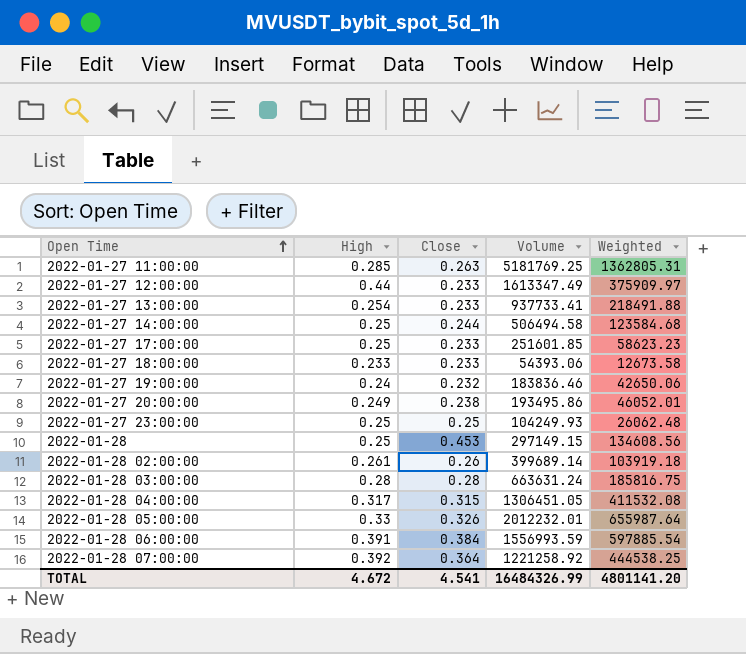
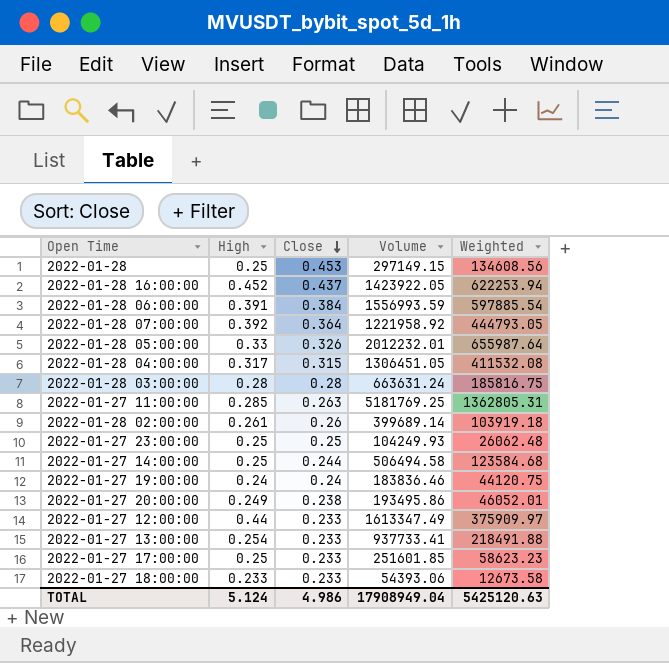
row order: Open Time ascending -> Close descending
row 2022-01-28 16:00:00: none -> 0.452 | 0.437 | 1423922.05 | 622253.94
2022-01-28 07:00:00 | Volume: 1221258.92 -> 1221958.92
2022-01-28 07:00:00 | Weighted: 444538.25 -> 444793.05
2022-01-27 19:00:00 | Close: 0.232 -> 0.24
2022-01-27 19:00:00 | Weighted: 42650.06 -> 44120.75
TOTAL | High: 4.672 -> 5.124
TOTAL | Close: 4.541 -> 4.986
TOTAL | Volume: 16484326.99 -> 17908949.04
TOTAL | Weighted: 4801141.20 -> 5425120.63

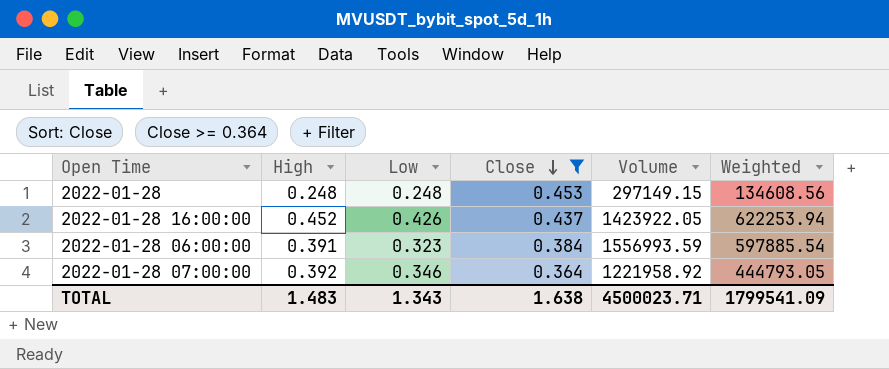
filter: none -> Close >= 0.364
column Low | position: none -> 3
2022-01-28 | High: 0.25 -> 0.248
TOTAL | High: 5.124 -> 1.483
TOTAL | Close: 4.986 -> 1.638
TOTAL | Volume: 17908949.04 -> 4500023.71
TOTAL | Weighted: 5425120.63 -> 1799541.09

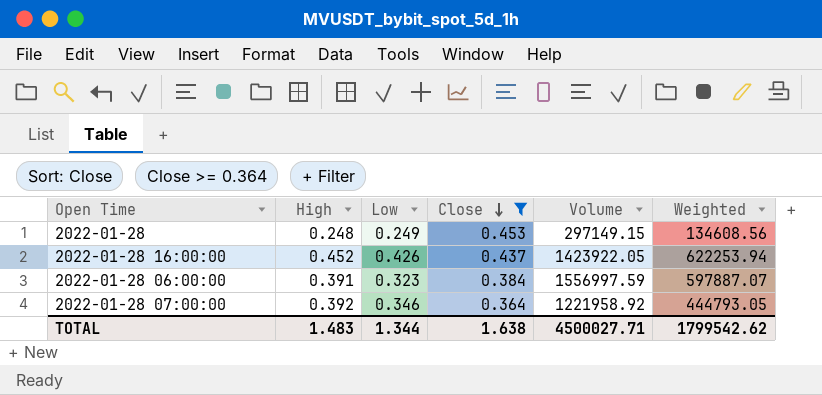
2022-01-28 | Low: 0.248 -> 0.249
2022-01-28 06:00:00 | Volume: 1556993.59 -> 1556997.59
2022-01-28 06:00:00 | Weighted: 597885.54 -> 597887.07
TOTAL | Low: 1.343 -> 1.344
TOTAL | Volume: 4500023.71 -> 4500027.71
TOTAL | Weighted: 1799541.09 -> 1799542.62

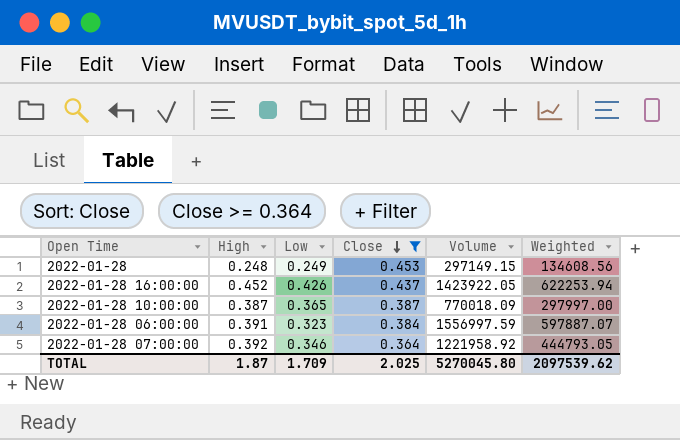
row 2022-01-28 10:00:00: none -> 0.387 | 0.365 | 0.387 | 770018.09 | 297997.00
TOTAL | High: 1.483 -> 1.87
TOTAL | Low: 1.344 -> 1.709
TOTAL | Close: 1.638 -> 2.025
TOTAL | Volume: 4500027.71 -> 5270045.80
TOTAL | Weighted: 1799542.62 -> 2097539.62

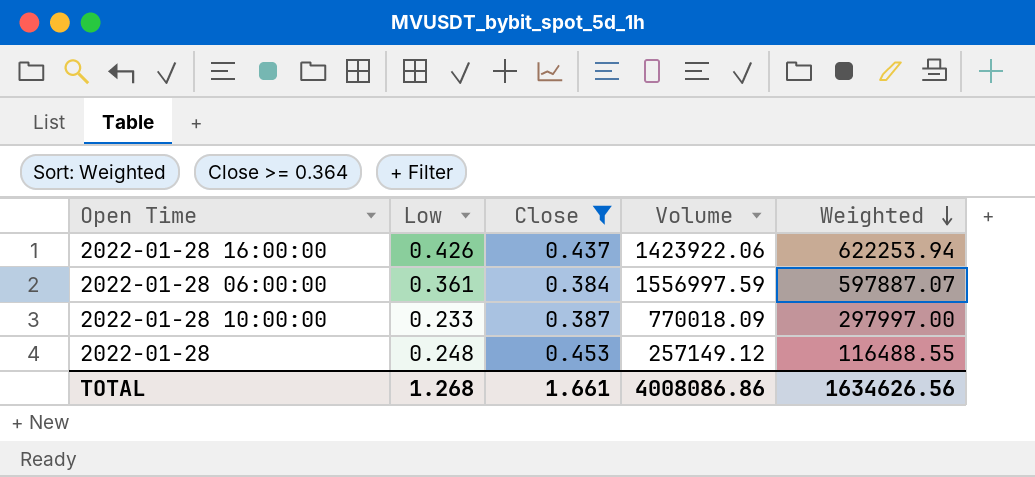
row order: Close descending -> Weighted descending
column High | position: 2 -> none
row 2022-01-28 07:00:00: 0.392 | 0.346 | 0.364 | 1221958.92 | 444793.05 -> none
2022-01-28 16:00:00 | Volume: 1423922.05 -> 1423922.06
2022-01-28 06:00:00 | Low: 0.323 -> 0.361
2022-01-28 10:00:00 | Low: 0.365 -> 0.233
2022-01-28 | Low: 0.249 -> 0.248
2022-01-28 | Volume: 297149.15 -> 257149.12
2022-01-28 | Weighted: 134608.56 -> 116488.55
TOTAL | Low: 1.709 -> 1.268
TOTAL | Close: 2.025 -> 1.661
TOTAL | Volume: 5270045.80 -> 4008086.86
TOTAL | Weighted: 2097539.62 -> 1634626.56

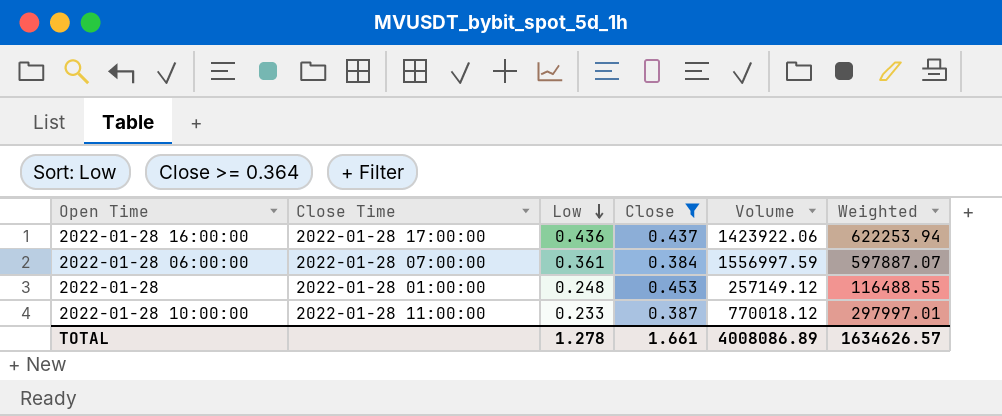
row order: Weighted descending -> Low descending
column Close Time | position: none -> 2
2022-01-28 16:00:00 | Low: 0.426 -> 0.436
2022-01-28 10:00:00 | Volume: 770018.09 -> 770018.12
2022-01-28 10:00:00 | Weighted: 297997.00 -> 297997.01
TOTAL | Low: 1.268 -> 1.278
TOTAL | Volume: 4008086.86 -> 4008086.89
TOTAL | Weighted: 1634626.56 -> 1634626.57

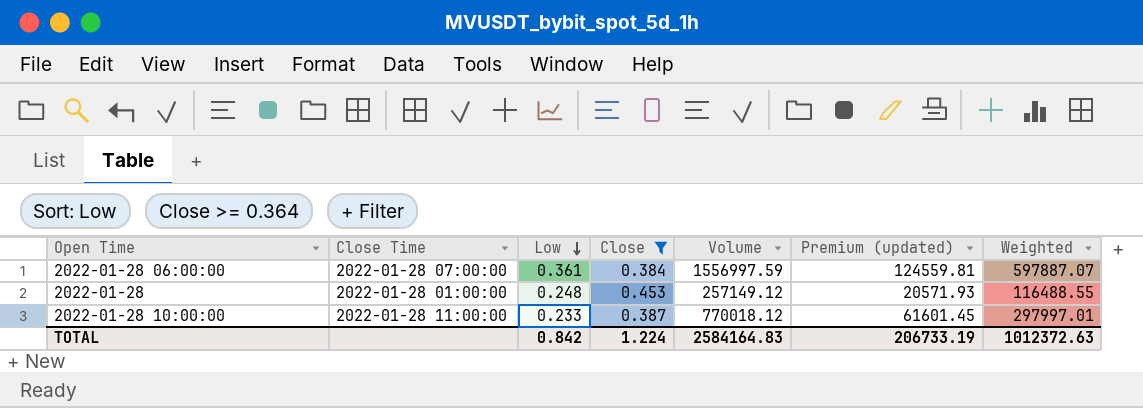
column Premium (updated) | formula: none -> [Volume] * 0.08
row 2022-01-28 16:00:00: 2022-01-28 17:00:00 | 0.436 | 0.437 | 1423922.06 | 622253.94 -> none
TOTAL | Low: 1.278 -> 0.842
TOTAL | Close: 1.661 -> 1.224
TOTAL | Volume: 4008086.89 -> 2584164.83
TOTAL | Weighted: 1634626.57 -> 1012372.63

